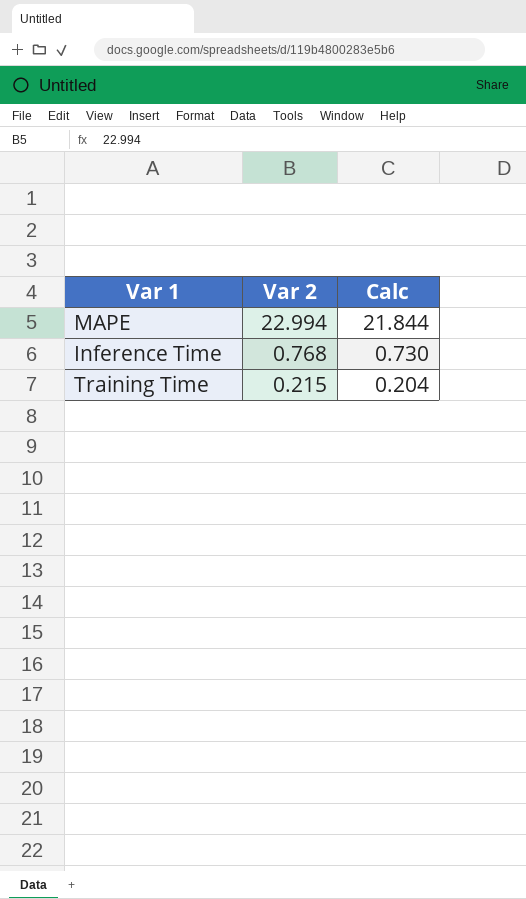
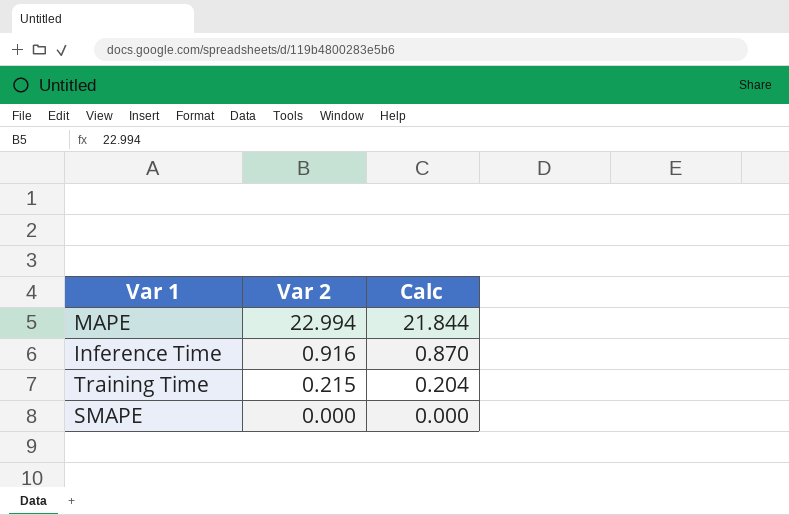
Inference Time | Var 2: 0.768 -> 0.916
Inference Time | Calc: 0.730 -> 0.870
row SMAPE: none -> 0.000 | 0.000

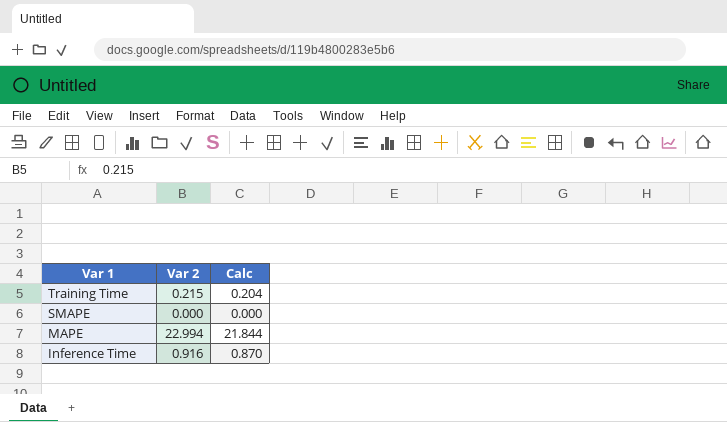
row order: Var 2 descending -> Var 1 descending

